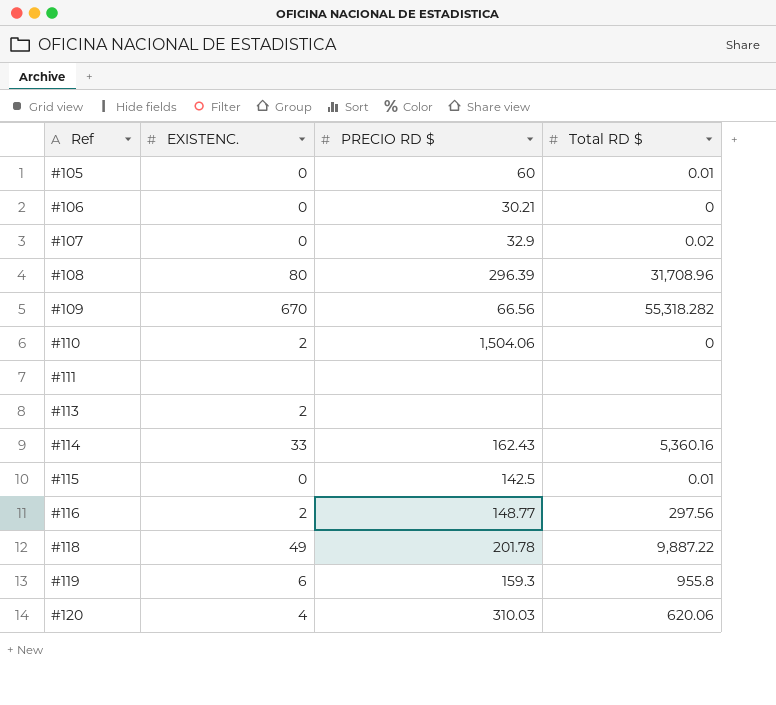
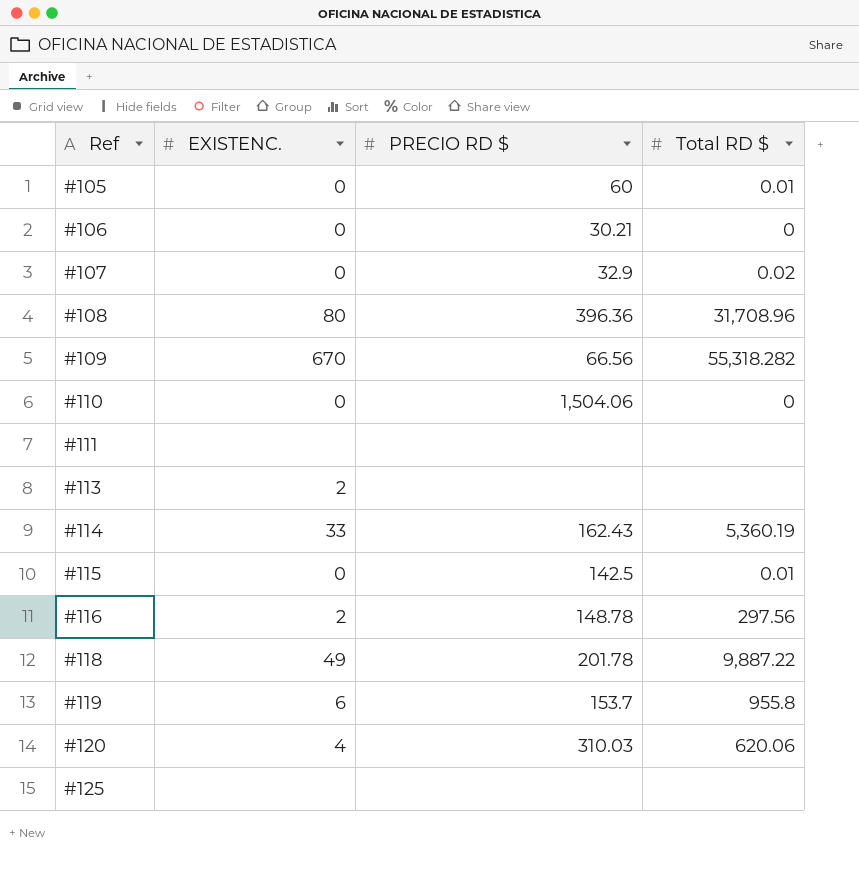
#108 | PRECIO RD $: 296.39 -> 396.36
#110 | EXISTENC.: 2 -> 0
#114 | Total RD $: 5,360.16 -> 5,360.19
#116 | PRECIO RD $: 148.77 -> 148.78
#119 | PRECIO RD $: 159.3 -> 153.7
row #125: none -> none | none | none

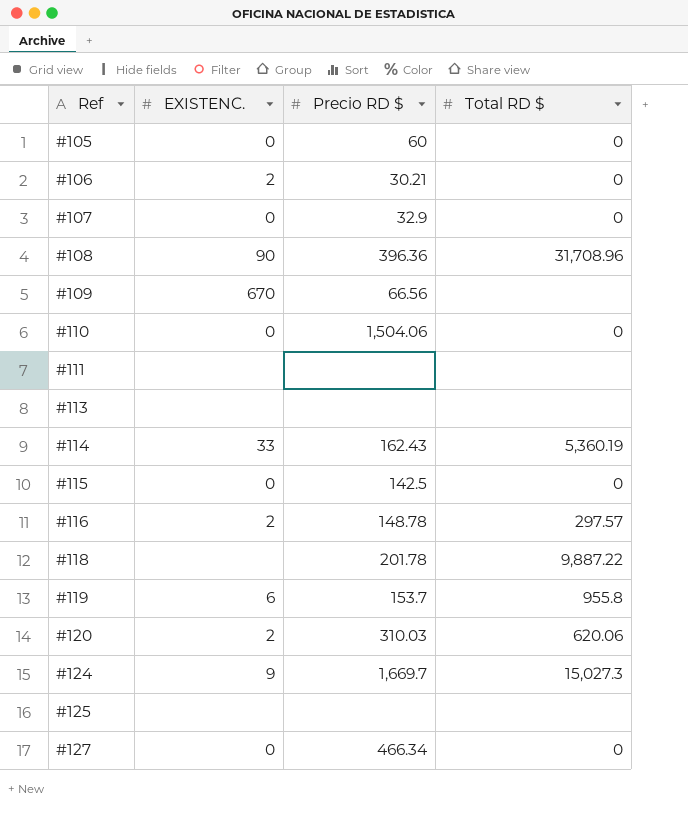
column name: PRECIO RD $ -> Precio RD $
#105 | Total RD $: 0.01 -> 0
#106 | EXISTENC.: 0 -> 2
#107 | Total RD $: 0.02 -> 0
#108 | EXISTENC.: 80 -> 90
#109 | Total RD $: 55,318.282 -> none
#113 | EXISTENC.: 2 -> none
#115 | Total RD $: 0.01 -> 0
#116 | Total RD $: 297.56 -> 297.57
#118 | EXISTENC.: 49 -> none
#120 | EXISTENC.: 4 -> 2
row #124: none -> 9 | 1,669.7 | 15,027.3
row #127: none -> 0 | 466.34 | 0

